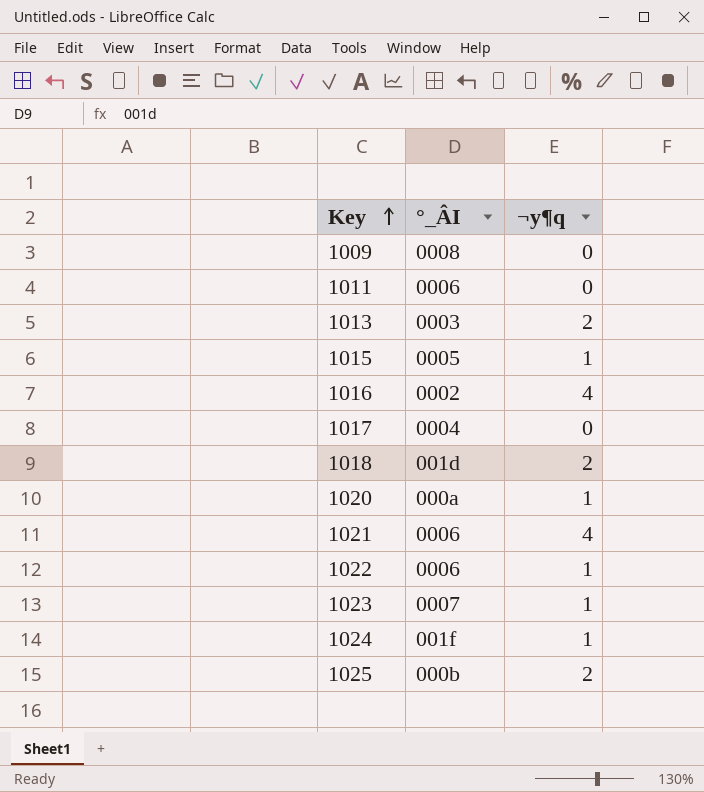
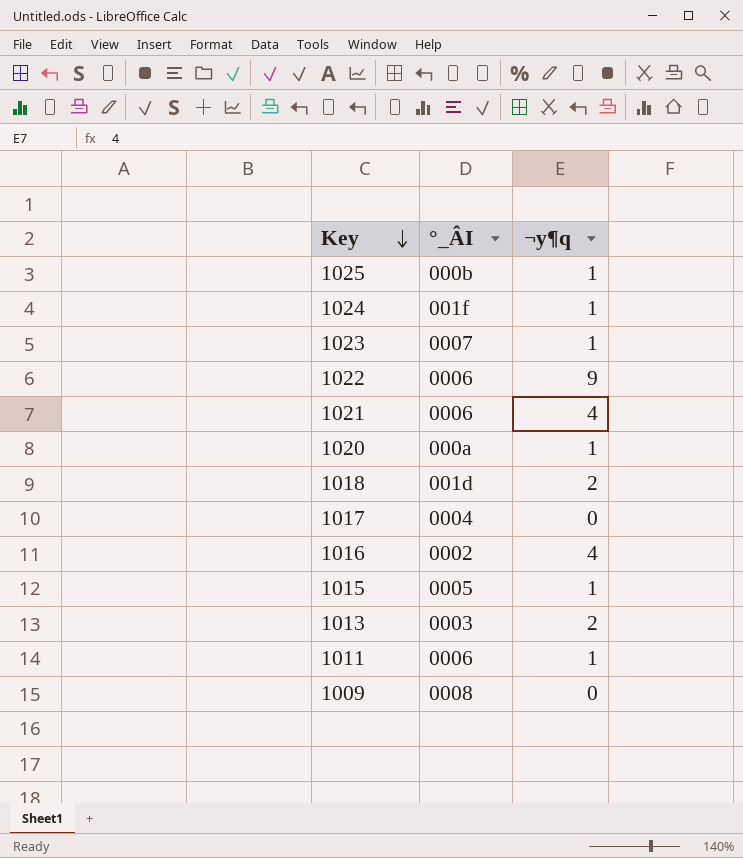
row order: Key ascending -> Key descending
1025 | ¬y¶q: 2 -> 1
1022 | ¬y¶q: 1 -> 9
1011 | ¬y¶q: 0 -> 1

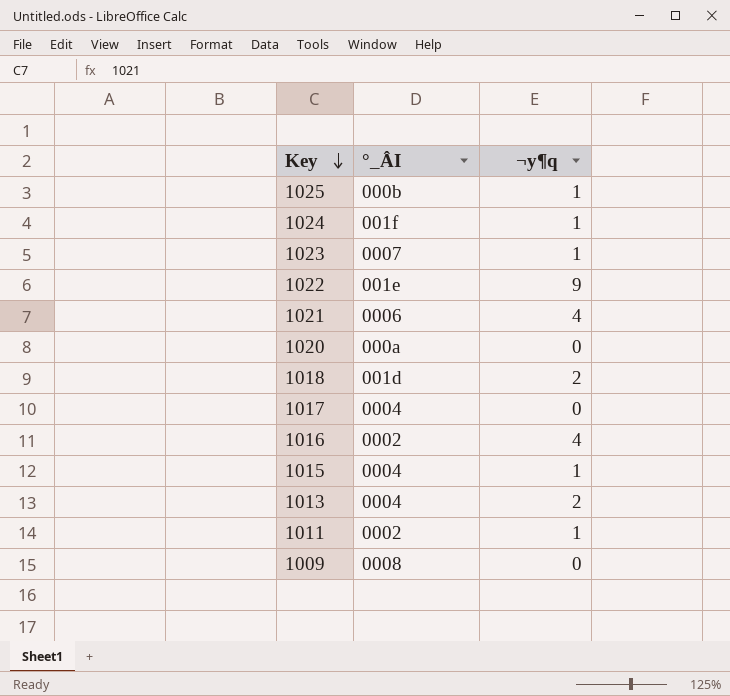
1022 | °_ÂI: 0006 -> 001e
1020 | ¬y¶q: 1 -> 0
1015 | °_ÂI: 0005 -> 0004
1013 | °_ÂI: 0003 -> 0004
1011 | °_ÂI: 0006 -> 0002

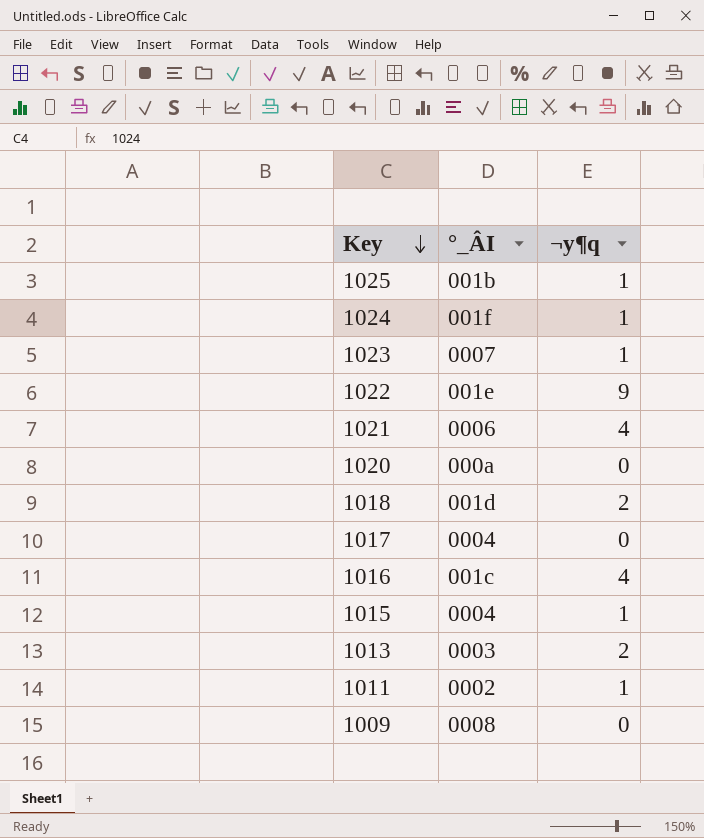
1025 | °_ÂI: 000b -> 001b
1016 | °_ÂI: 0002 -> 001c
1013 | °_ÂI: 0004 -> 0003

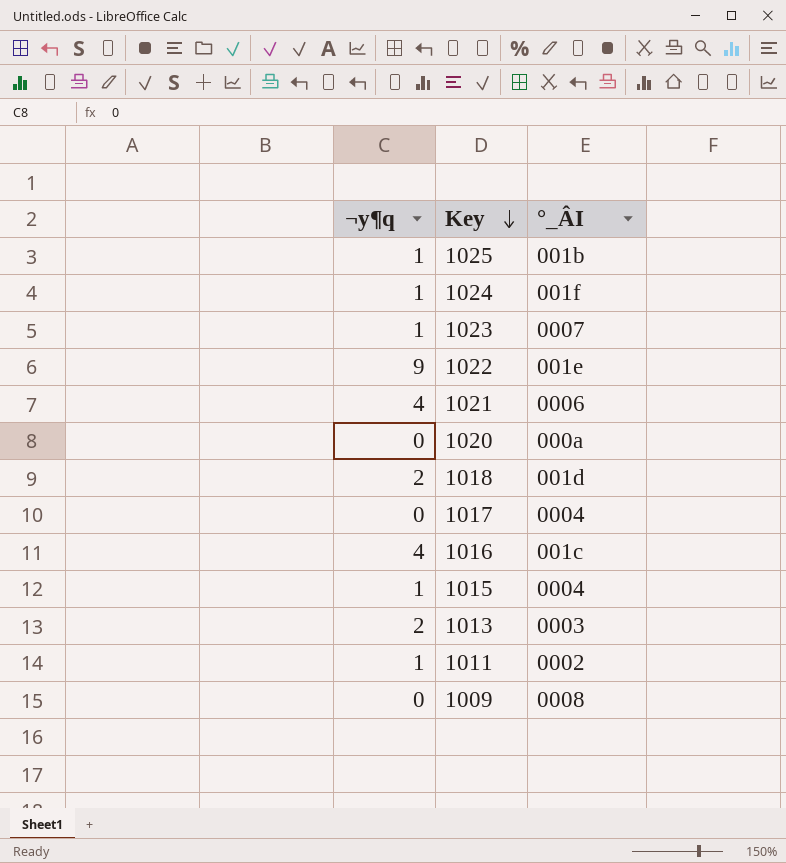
column ¬y¶q | position: 3 -> 1

